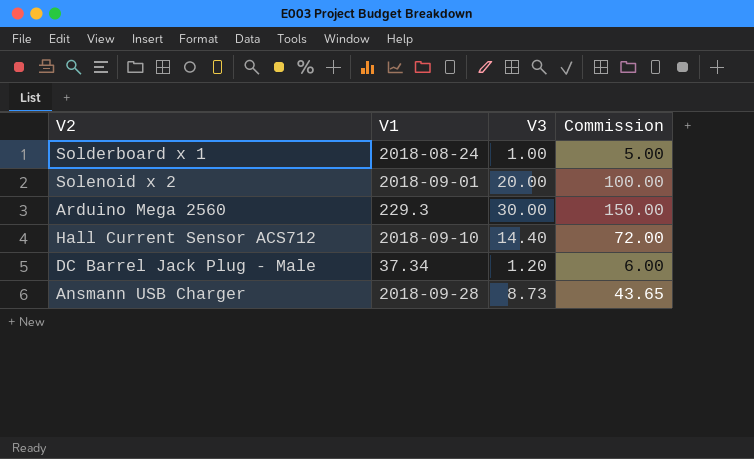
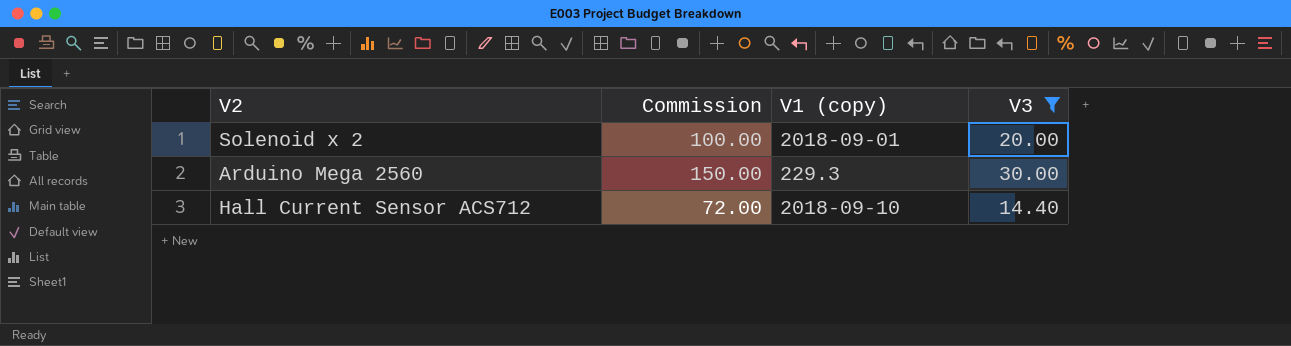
filter: none -> V3 >= 14.40
column Commission | position: 4 -> 2
column name: V1 -> V1 (copy)

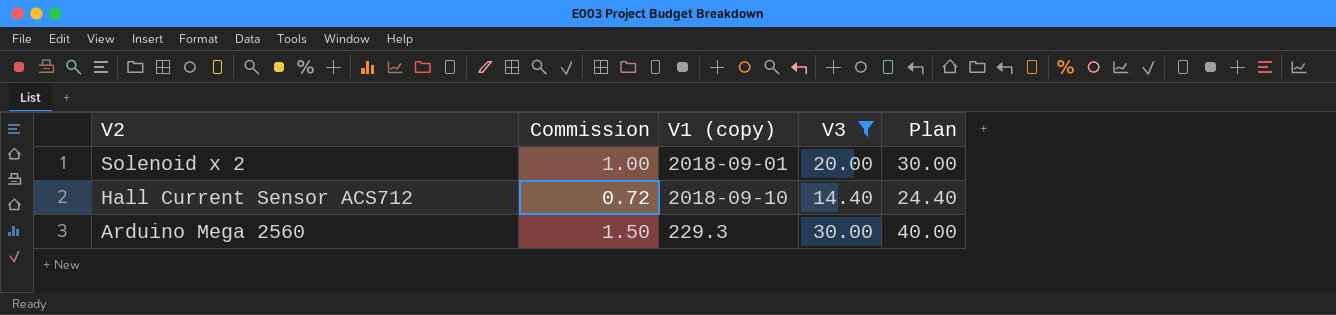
row order: none -> V2 descending
column Commission | formula: [V3] * 5 -> [V3] * 0.05
column Plan | formula: none -> [V3] + 10

